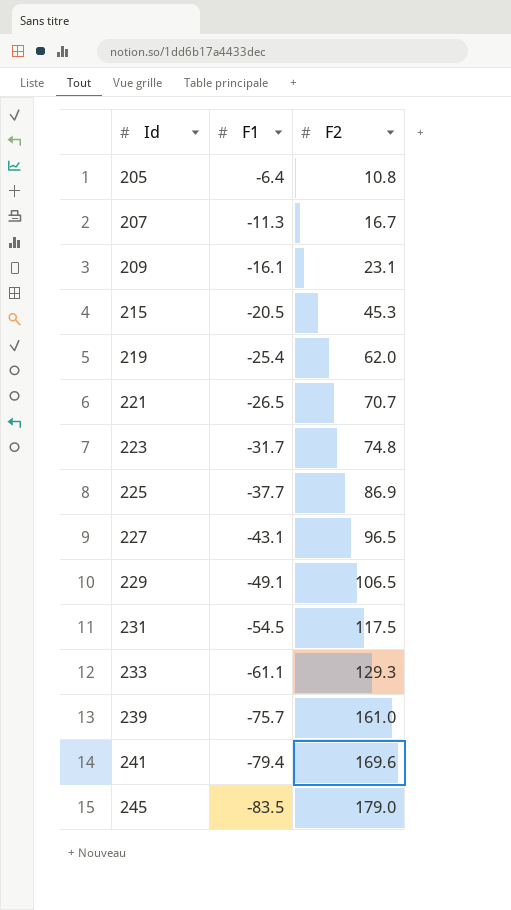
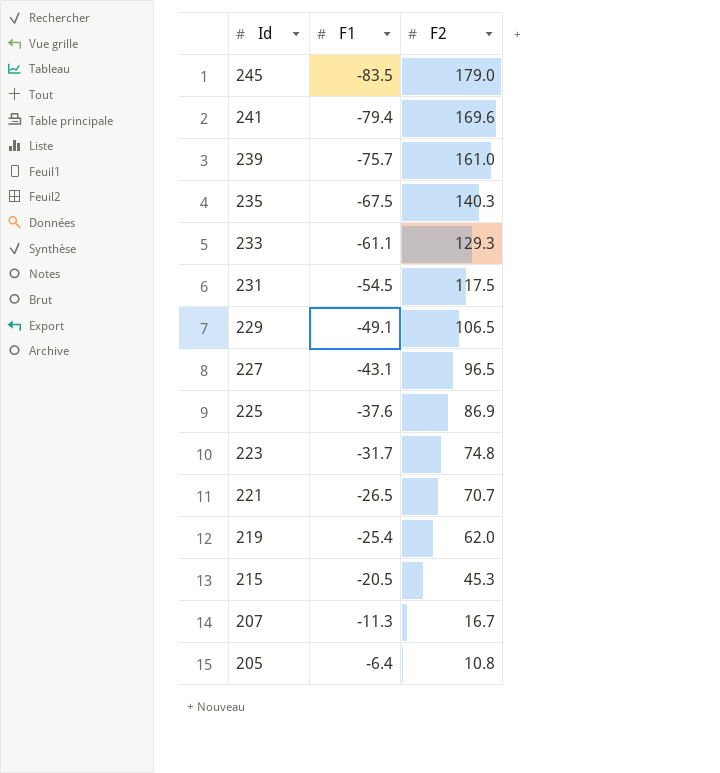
row order: Id ascending -> Id descending
row 209: -16.1 | 23.1 -> none
row 235: none -> -67.5 | 140.3
225 | F1: -37.7 -> -37.6

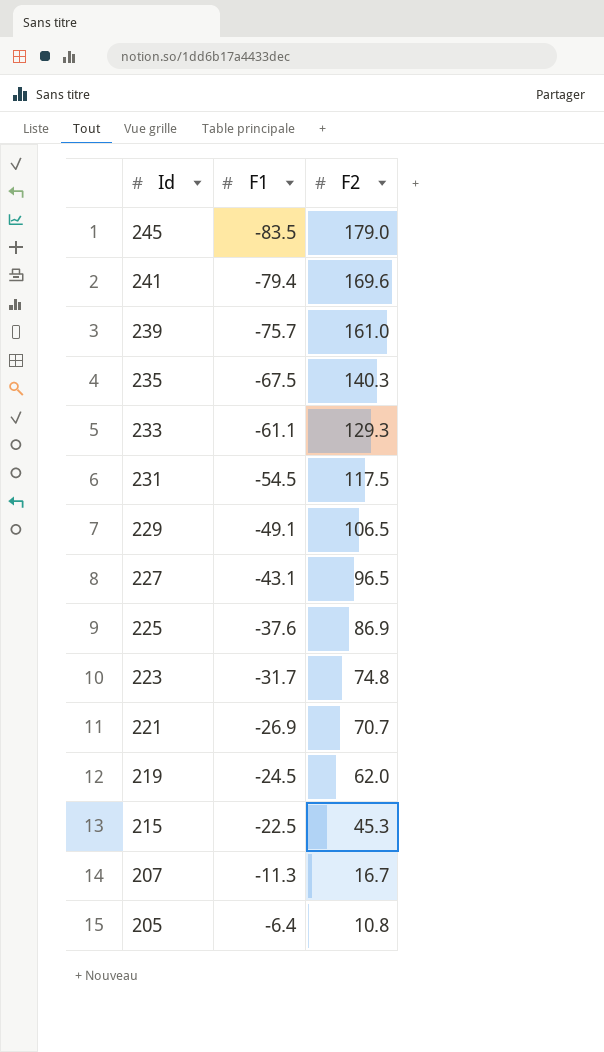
221 | F1: -26.5 -> -26.9
219 | F1: -25.4 -> -24.5
215 | F1: -20.5 -> -22.5

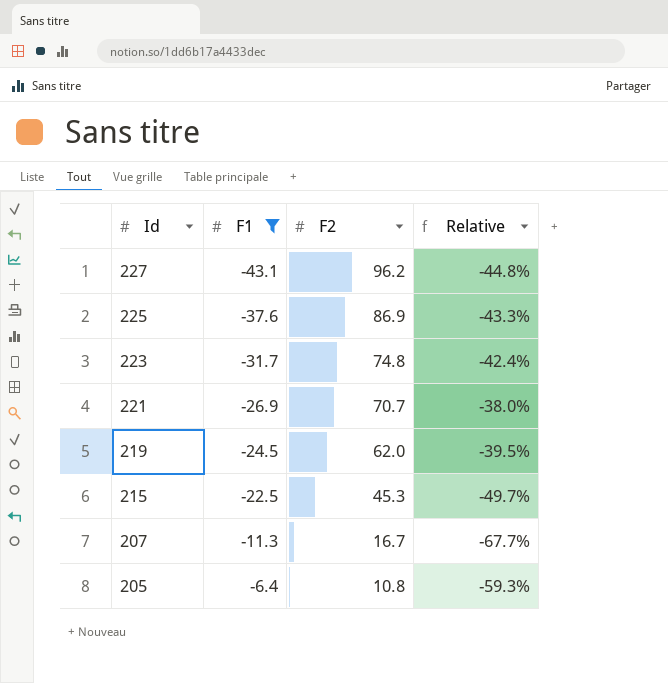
filter: none -> F1 >= -43.1
column Relative | formula: none -> [F1] / [F2]
227 | F2: 96.5 -> 96.2

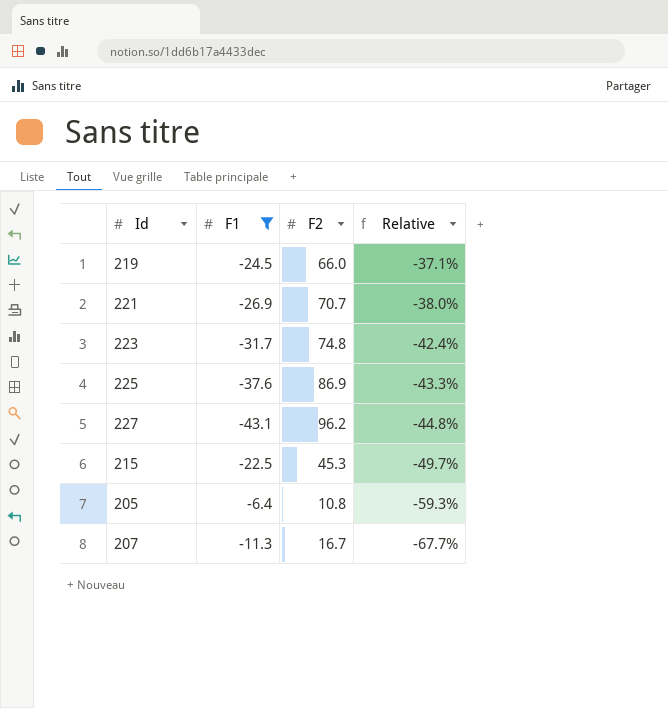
row order: Id descending -> Relative descending
219 | F2: 62.0 -> 66.0
219 | Relative: -39.5% -> -37.1%

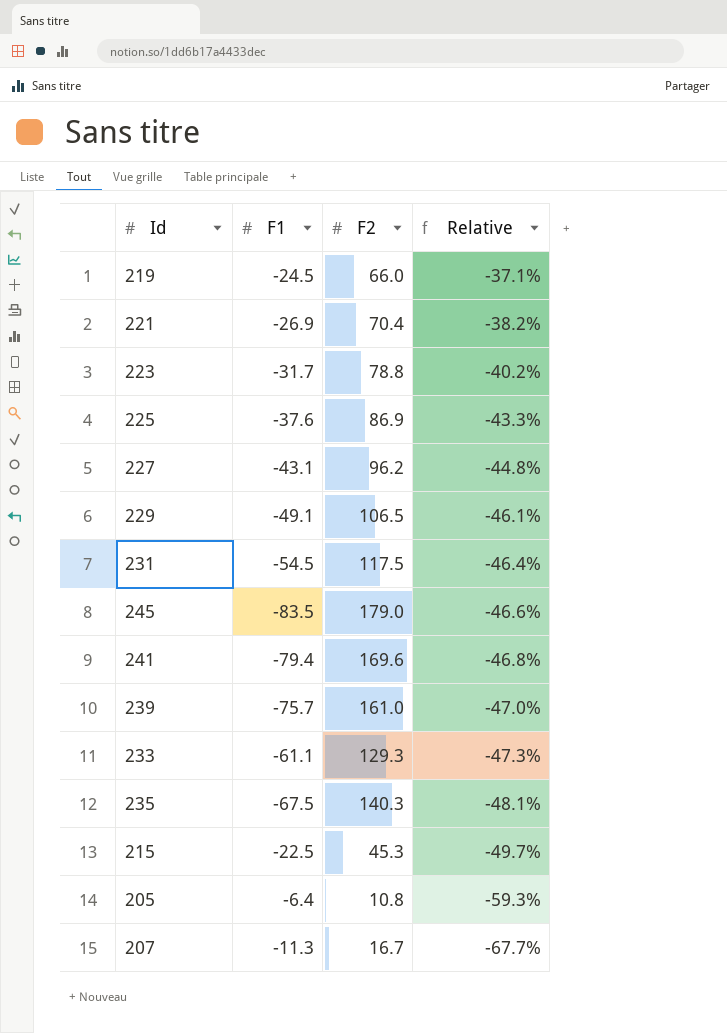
filter: F1 >= -43.1 -> none
221 | F2: 70.7 -> 70.4
221 | Relative: -38.0% -> -38.2%
223 | F2: 74.8 -> 78.8
223 | Relative: -42.4% -> -40.2%

